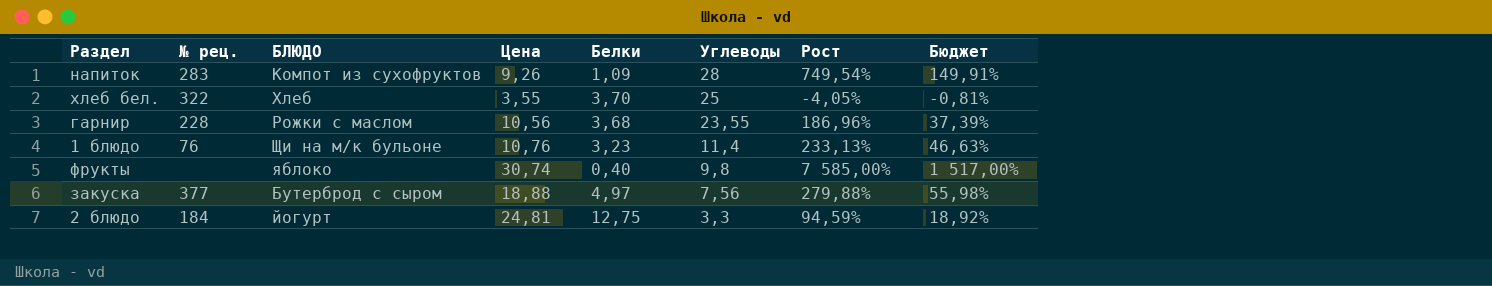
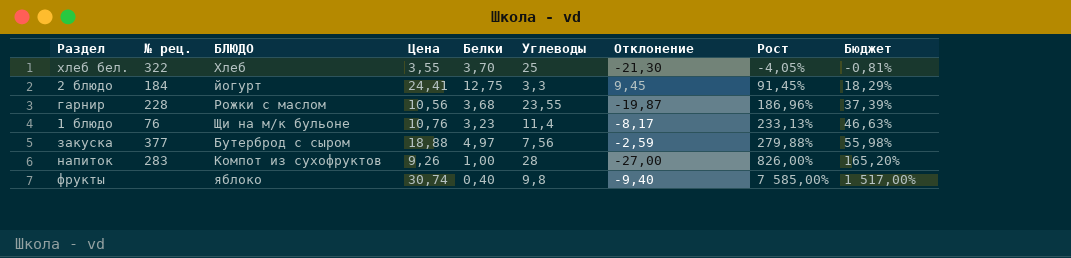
row order: Углеводы descending -> Рост ascending
column Отклонение | formula: none -> [Белки] - [Углеводы]
2 блюдо | Цена: 24,81 -> 24,41
2 блюдо | Рост: 94,59% -> 91,45%
2 блюдо | Бюджет: 18,92% -> 18,29%
напиток | Белки: 1,09 -> 1,00
напиток | Рост: 749,54% -> 826,00%
напиток | Бюджет: 149,91% -> 165,20%

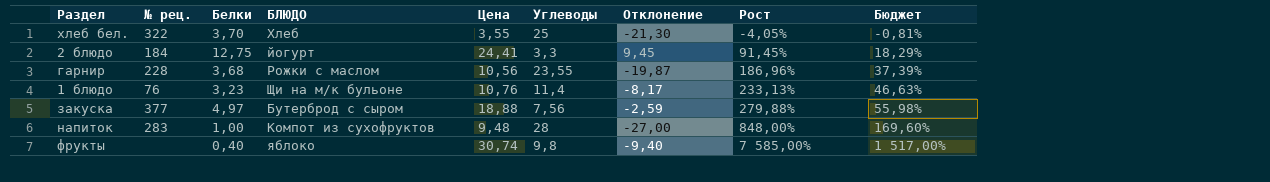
column Белки | position: 5 -> 3
напиток | Цена: 9,26 -> 9,48
напиток | Рост: 826,00% -> 848,00%
напиток | Бюджет: 165,20% -> 169,60%

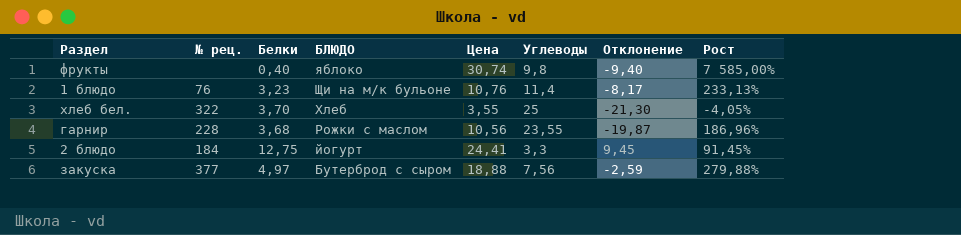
row order: Рост ascending -> БЛЮДО descending
column Бюджет | formula: [Рост] * 0,2 -> none
row напиток: 283 | 1,00 | Компот из сухофруктов | 9,48 | 28 | -27,00 | 848,00% | 169,60% -> none

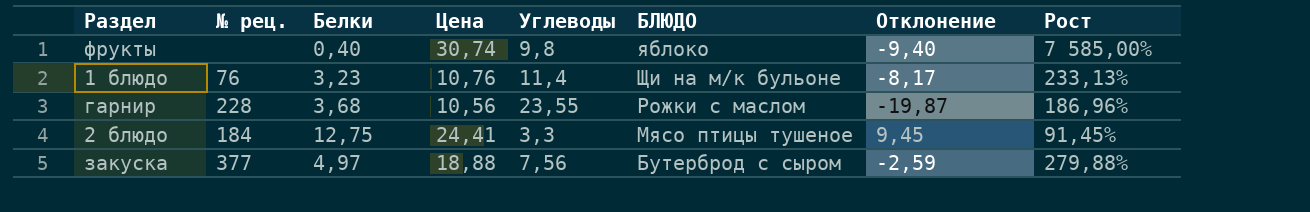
column БЛЮДО | position: 4 -> 6
row хлеб бел.: 322 | 3,70 | Хлеб | 3,55 | 25 | -21,30 | -4,05% -> none
2 блюдо | БЛЮДО: йогурт -> Мясо птицы тушеное

